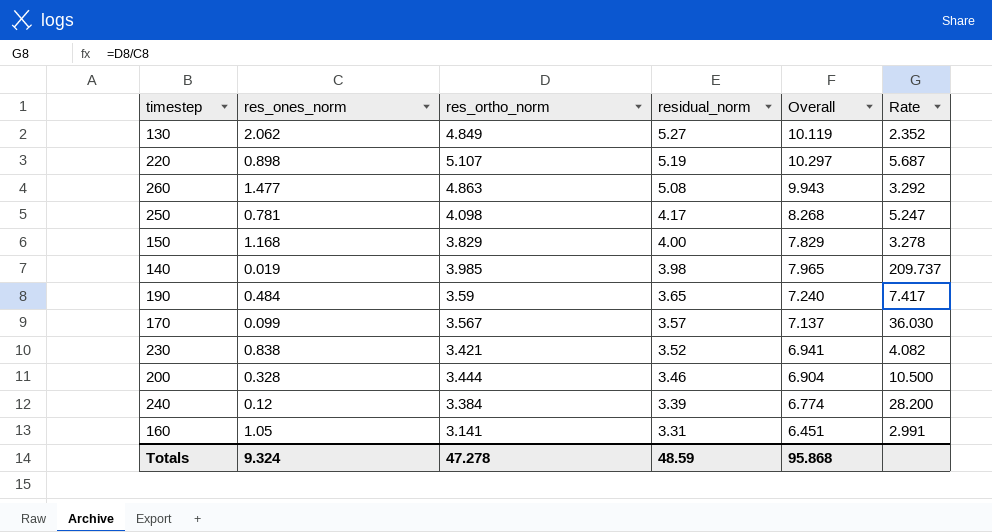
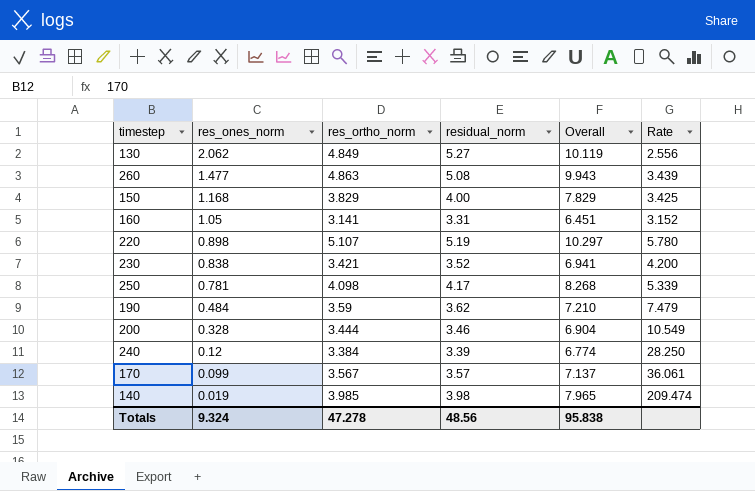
row order: residual_norm descending -> res_ones_norm descending
column Rate | formula: [res_ortho_norm] / [res_ones_norm] -> [residual_norm] / [res_ones_norm]
190 | residual_norm: 3.65 -> 3.62
190 | Overall: 7.240 -> 7.210
Totals | residual_norm: 48.59 -> 48.56
Totals | Overall: 95.868 -> 95.838

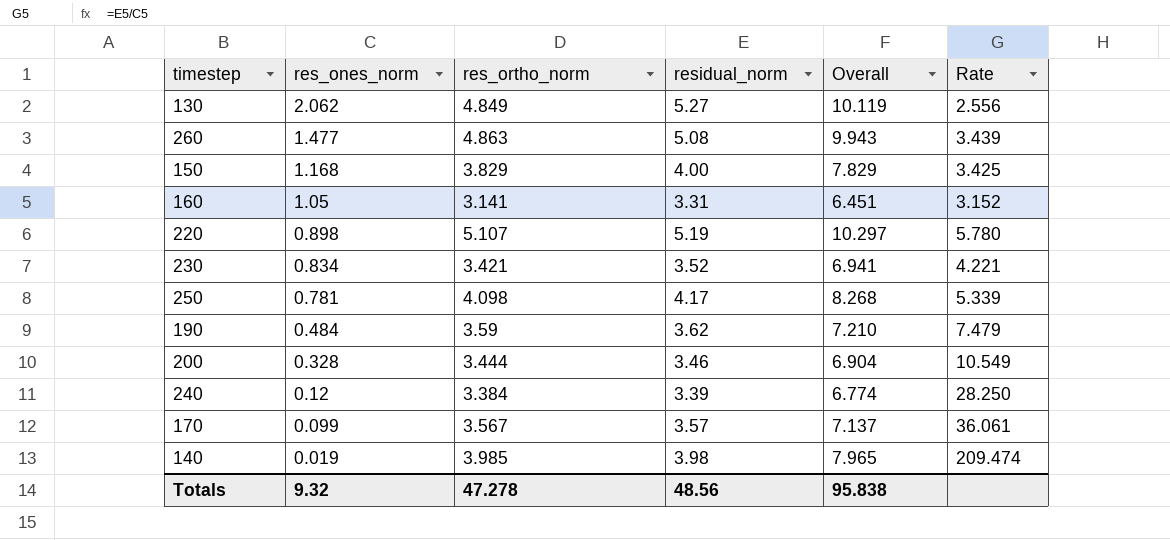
230 | res_ones_norm: 0.838 -> 0.834
230 | Rate: 4.200 -> 4.221
Totals | res_ones_norm: 9.324 -> 9.32

